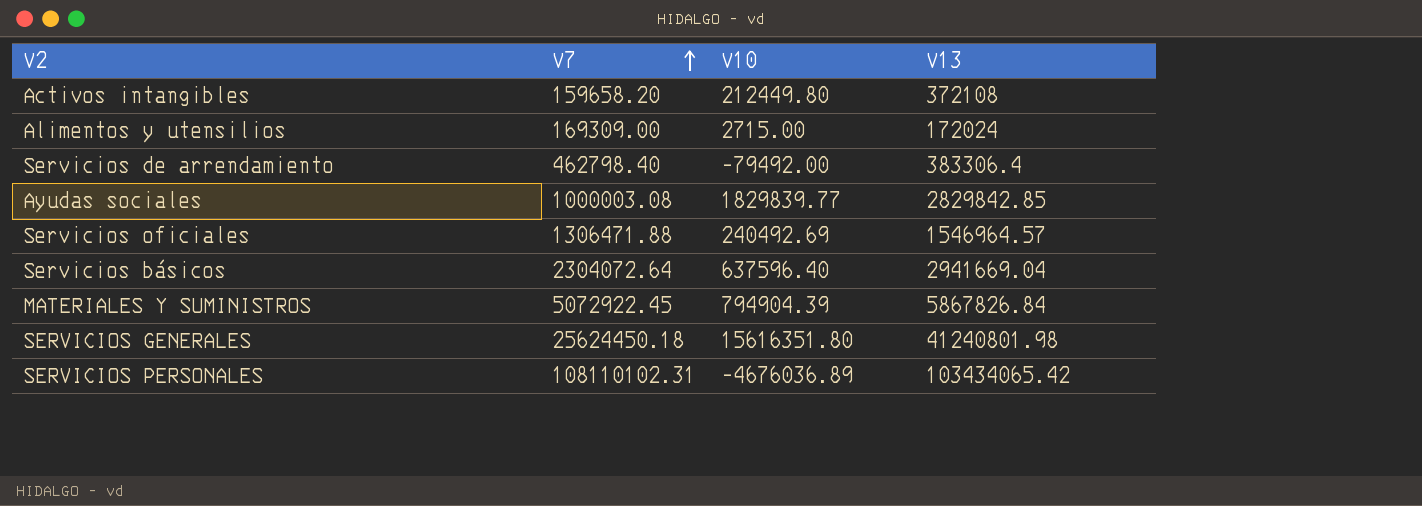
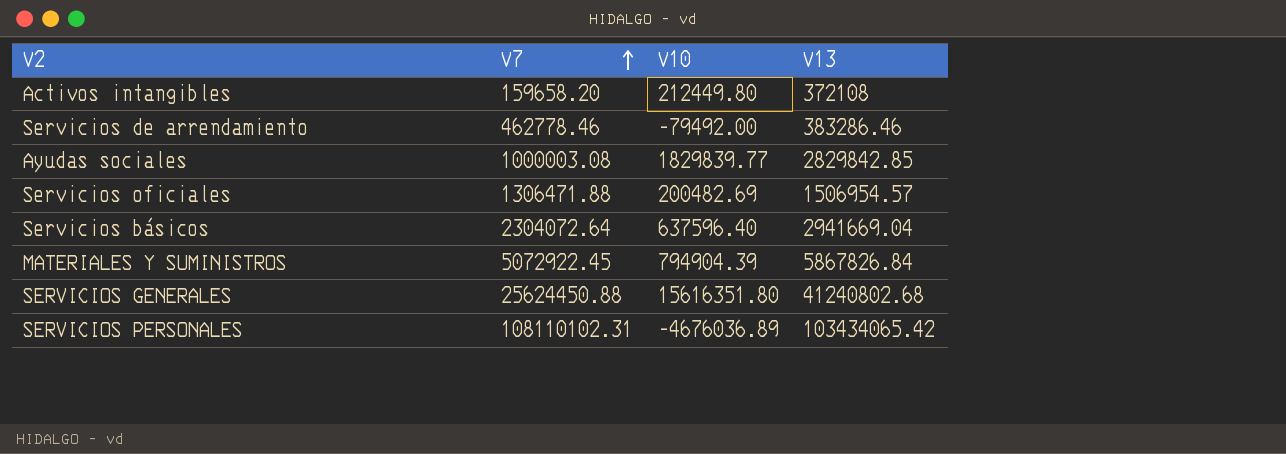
row Alimentos y utensilios: 169309.00 | 2715.00 | 172024 -> none
Servicios de arrendamiento | V7: 462798.40 -> 462778.46
Servicios de arrendamiento | V13: 383306.4 -> 383286.46
Servicios oficiales | V10: 240492.69 -> 200482.69
Servicios oficiales | V13: 1546964.57 -> 1506954.57
SERVICIOS GENERALES | V7: 25624450.18 -> 25624450.88
SERVICIOS GENERALES | V13: 41240801.98 -> 41240802.68

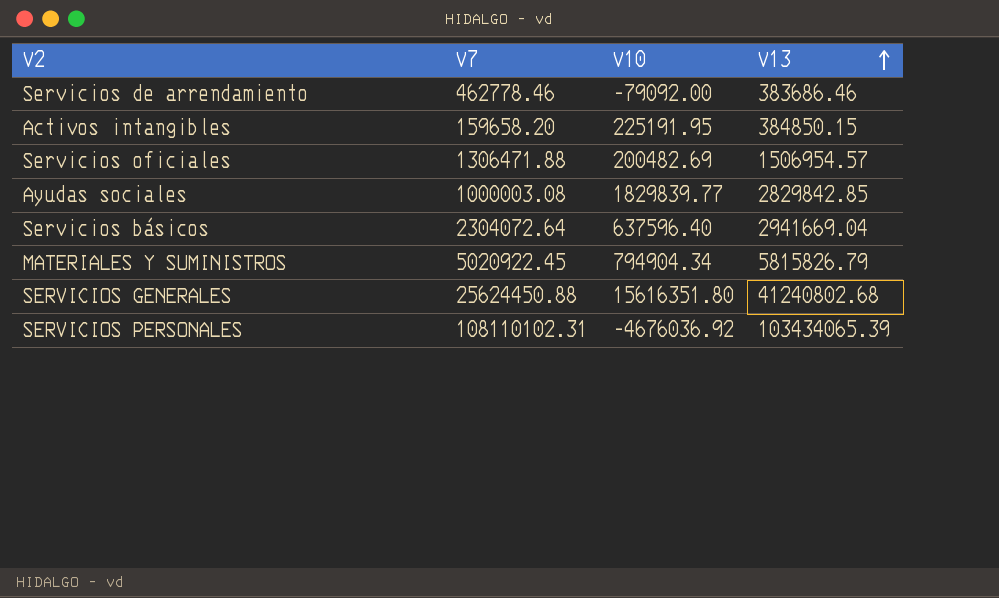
row order: V7 ascending -> V13 ascending
Servicios de arrendamiento | V10: -79492.00 -> -79092.00
Servicios de arrendamiento | V13: 383286.46 -> 383686.46
Activos intangibles | V10: 212449.80 -> 225191.95
Activos intangibles | V13: 372108 -> 384850.15
MATERIALES Y SUMINISTROS | V7: 5072922.45 -> 5020922.45
MATERIALES Y SUMINISTROS | V10: 794904.39 -> 794904.34
MATERIALES Y SUMINISTROS | V13: 5867826.84 -> 5815826.79
SERVICIOS PERSONALES | V10: -4676036.89 -> -4676036.92
SERVICIOS PERSONALES | V13: 103434065.42 -> 103434065.39

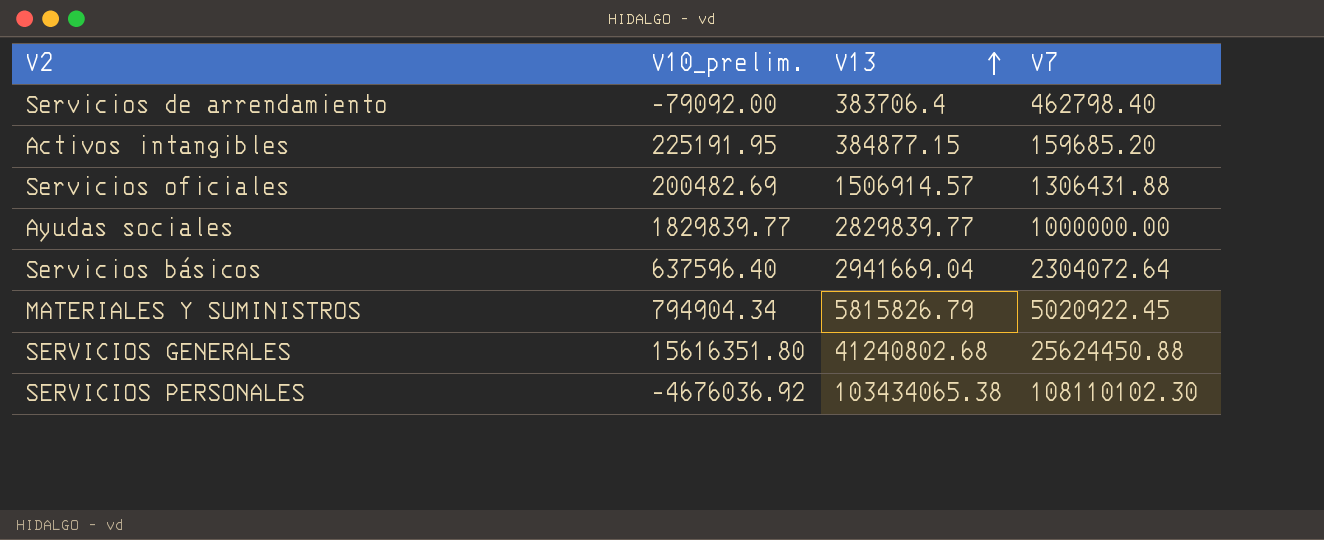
column name: V10 -> V10_prelim.
column V7 | position: 2 -> 4
Servicios de arrendamiento | V13: 383686.46 -> 383706.4
Servicios de arrendamiento | V7: 462778.46 -> 462798.40
Activos intangibles | V13: 384850.15 -> 384877.15
Activos intangibles | V7: 159658.20 -> 159685.20
Servicios oficiales | V13: 1506954.57 -> 1506914.57
Servicios oficiales | V7: 1306471.88 -> 1306431.88
Ayudas sociales | V13: 2829842.85 -> 2829839.77
Ayudas sociales | V7: 1000003.08 -> 1000000.00
SERVICIOS PERSONALES | V13: 103434065.39 -> 103434065.38
SERVICIOS PERSONALES | V7: 108110102.31 -> 108110102.30

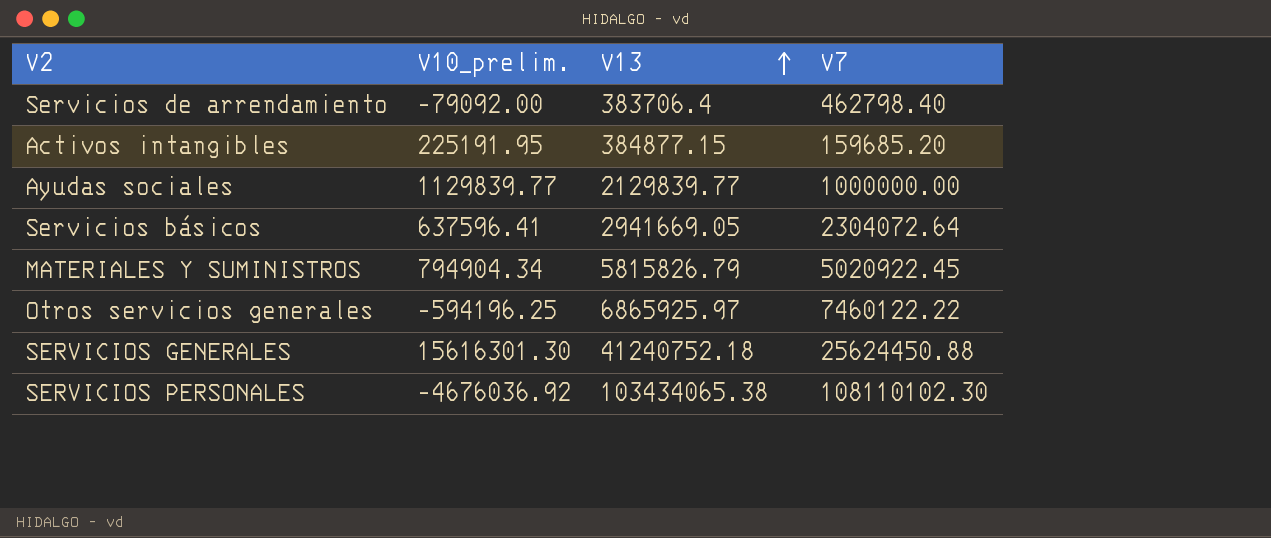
row Servicios oficiales: 200482.69 | 1506914.57 | 1306431.88 -> none
Ayudas sociales | V10_prelim.: 1829839.77 -> 1129839.77
Ayudas sociales | V13: 2829839.77 -> 2129839.77
Servicios básicos | V10_prelim.: 637596.40 -> 637596.41
Servicios básicos | V13: 2941669.04 -> 2941669.05
row Otros servicios generales: none -> -594196.25 | 6865925.97 | 7460122.22
SERVICIOS GENERALES | V10_prelim.: 15616351.80 -> 15616301.30
SERVICIOS GENERALES | V13: 41240802.68 -> 41240752.18

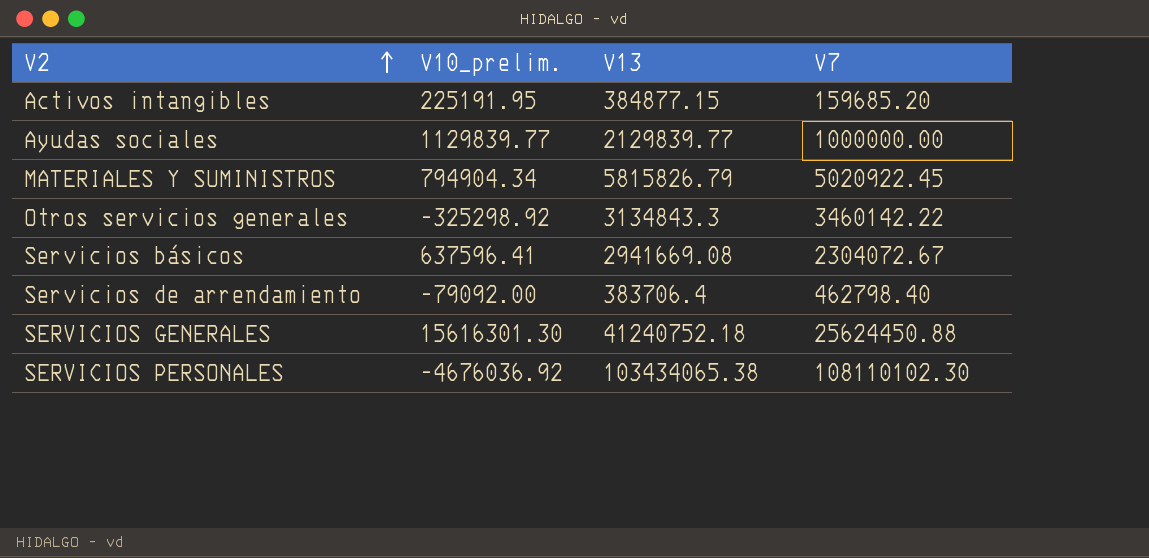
row order: V13 ascending -> V2 ascending
Otros servicios generales | V10_prelim.: -594196.25 -> -325298.92
Otros servicios generales | V13: 6865925.97 -> 3134843.3
Otros servicios generales | V7: 7460122.22 -> 3460142.22
Servicios básicos | V13: 2941669.05 -> 2941669.08
Servicios básicos | V7: 2304072.64 -> 2304072.67

